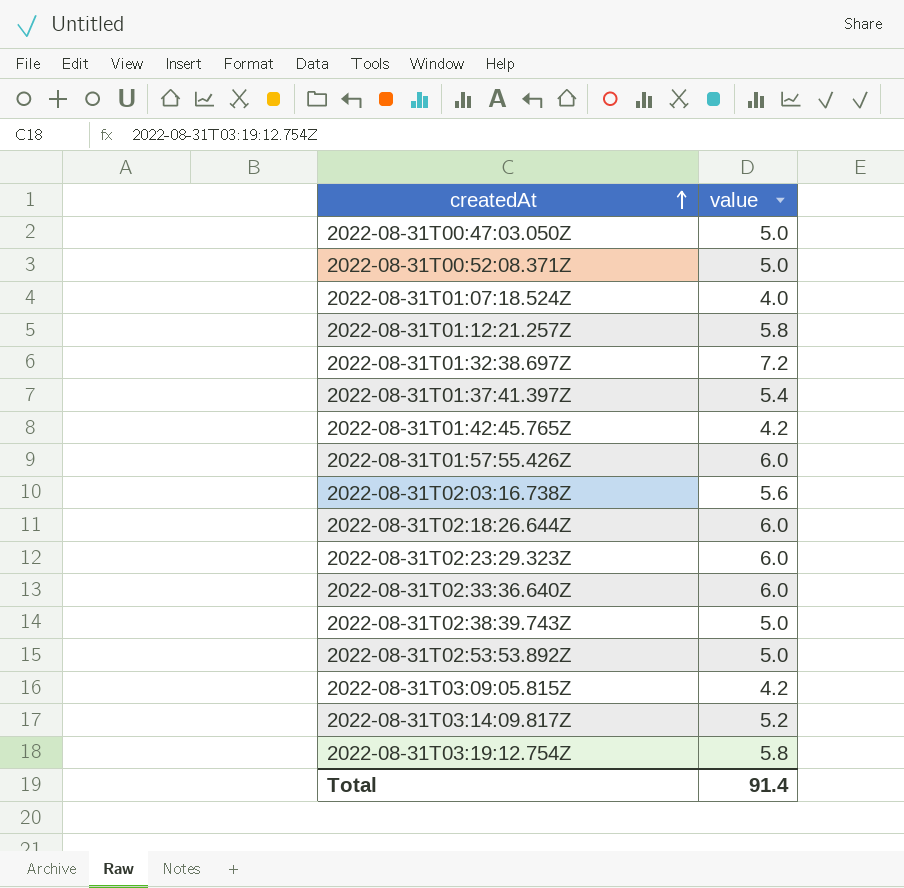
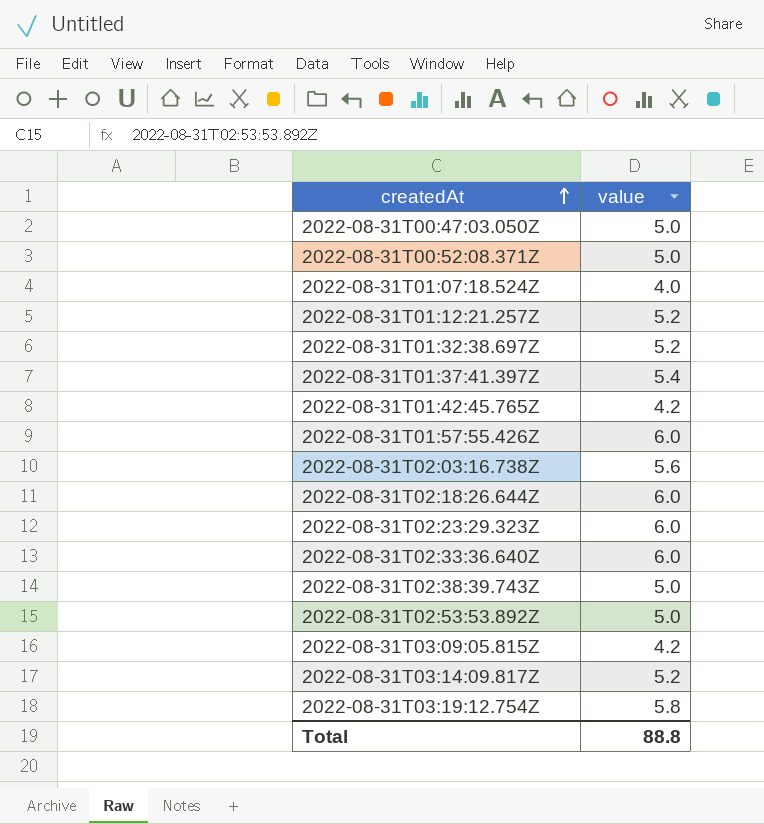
2022-08-31T01:12:21.257Z | value: 5.8 -> 5.2
2022-08-31T01:32:38.697Z | value: 7.2 -> 5.2
Total | value: 91.4 -> 88.8

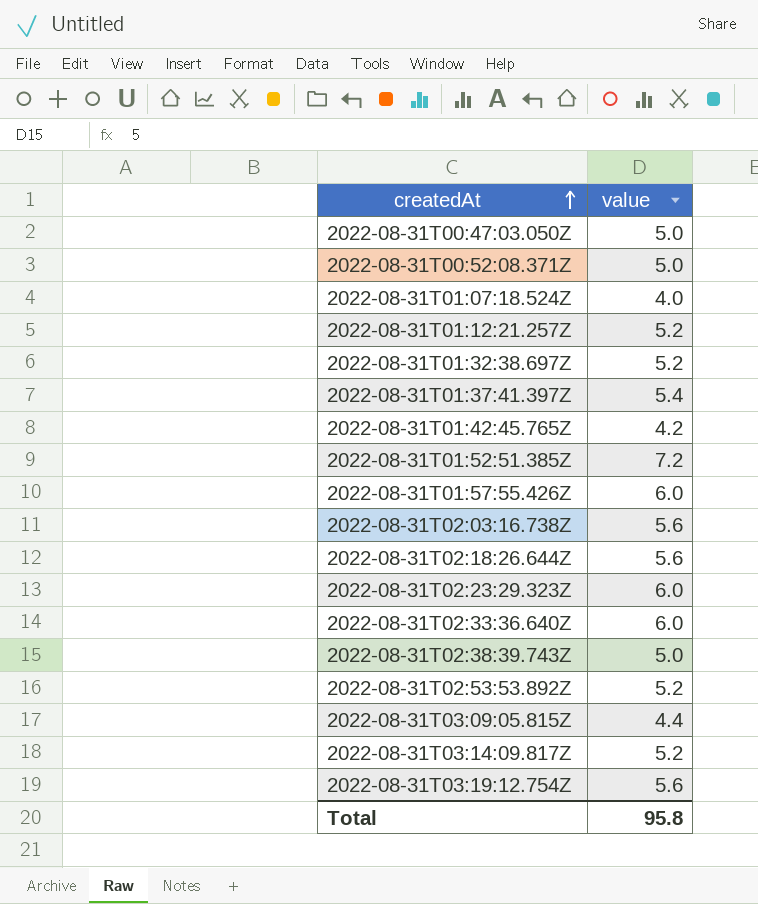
row 2022-08-31T01:52:51.385Z: none -> 7.2
2022-08-31T02:18:26.644Z | value: 6.0 -> 5.6
2022-08-31T02:53:53.892Z | value: 5.0 -> 5.2
2022-08-31T03:09:05.815Z | value: 4.2 -> 4.4
2022-08-31T03:19:12.754Z | value: 5.8 -> 5.6
Total | value: 88.8 -> 95.8

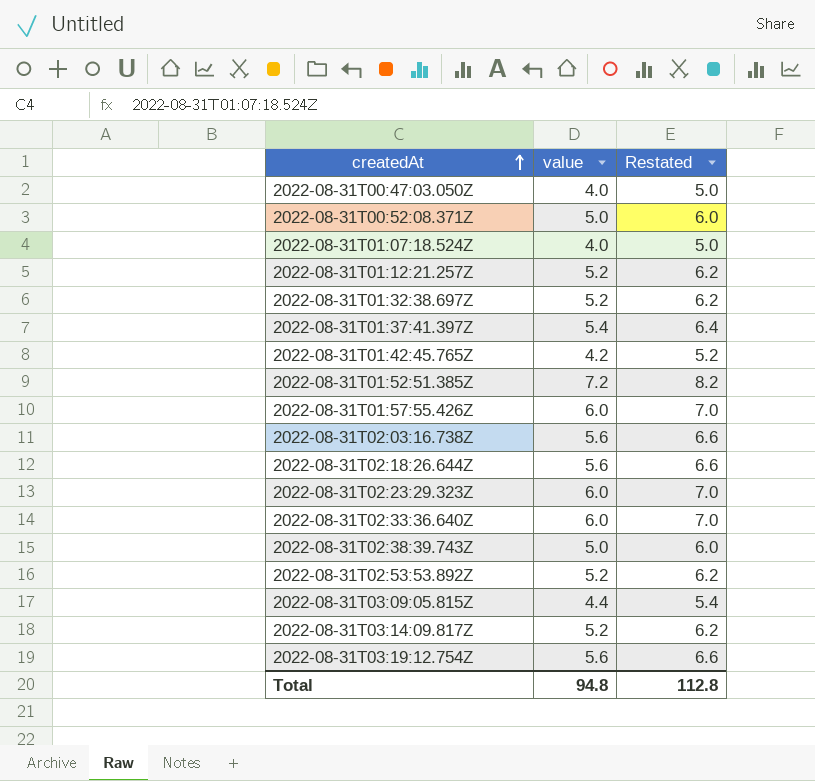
column Restated | formula: none -> [value] + 1
2022-08-31T00:47:03.050Z | value: 5.0 -> 4.0
Total | value: 95.8 -> 94.8

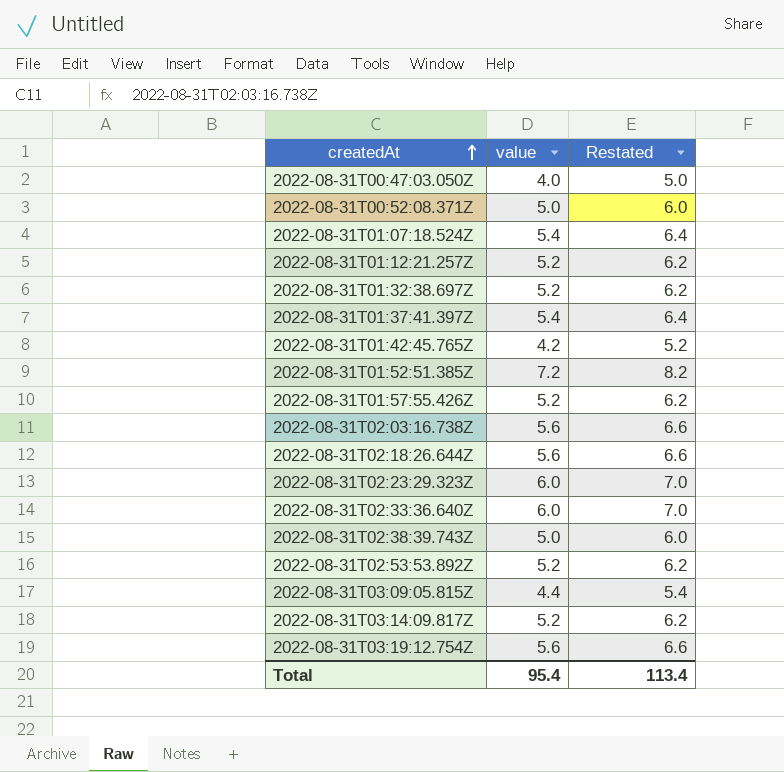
2022-08-31T01:07:18.524Z | value: 4.0 -> 5.4
2022-08-31T01:07:18.524Z | Restated: 5.0 -> 6.4
2022-08-31T01:57:55.426Z | value: 6.0 -> 5.2
2022-08-31T01:57:55.426Z | Restated: 7.0 -> 6.2
Total | value: 94.8 -> 95.4
Total | Restated: 112.8 -> 113.4

